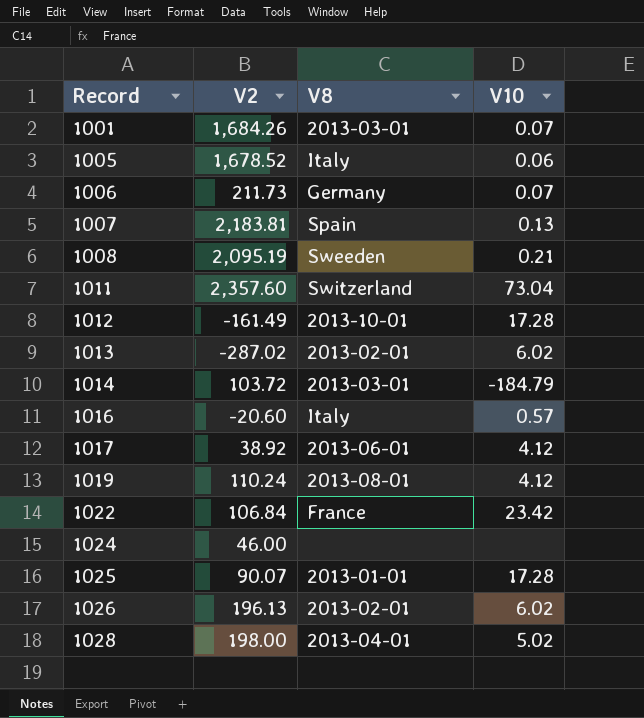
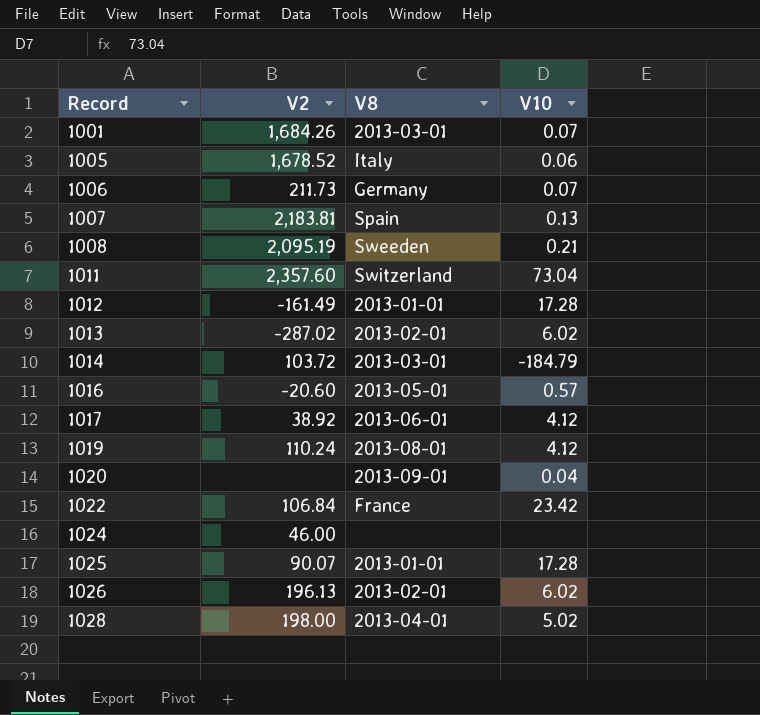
1012 | V8: 2013-10-01 -> 2013-01-01
1016 | V8: Italy -> 2013-05-01
row 1020: none -> none | 2013-09-01 | 0.04

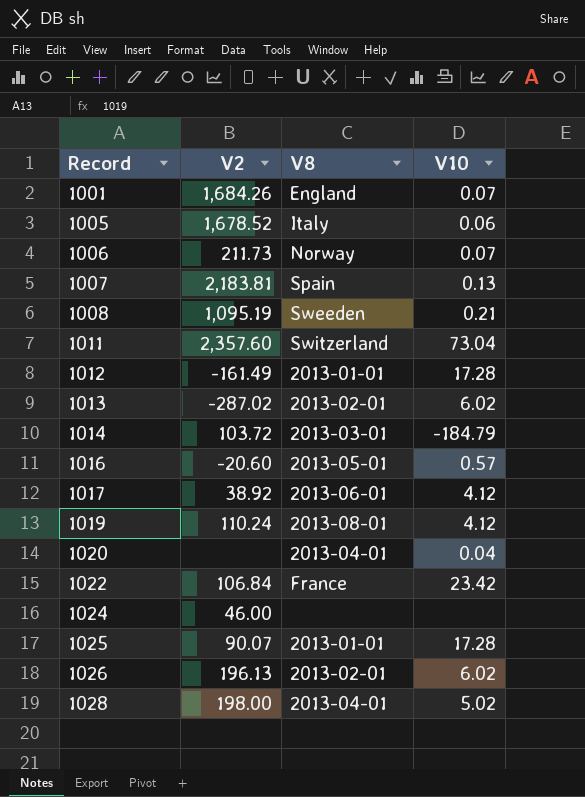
1001 | V8: 2013-03-01 -> England
1006 | V8: Germany -> Norway
1008 | V2: 2,095.19 -> 1,095.19
1020 | V8: 2013-09-01 -> 2013-04-01

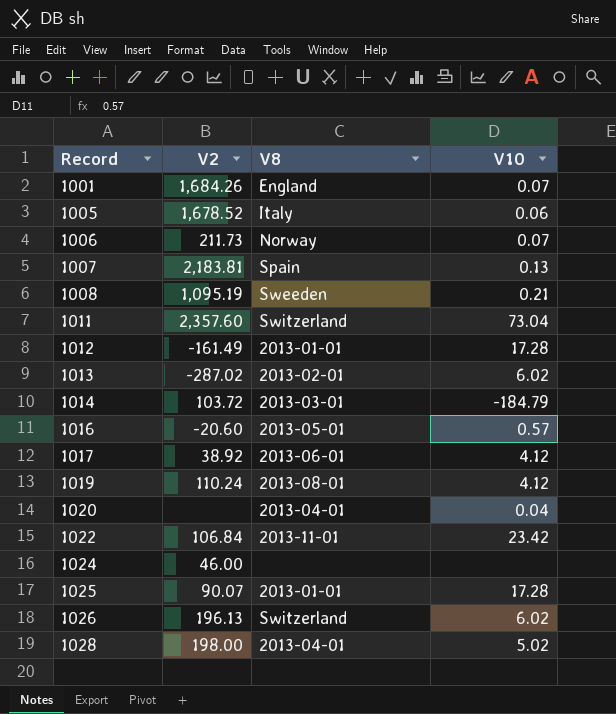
1022 | V8: France -> 2013-11-01
1026 | V8: 2013-02-01 -> Switzerland

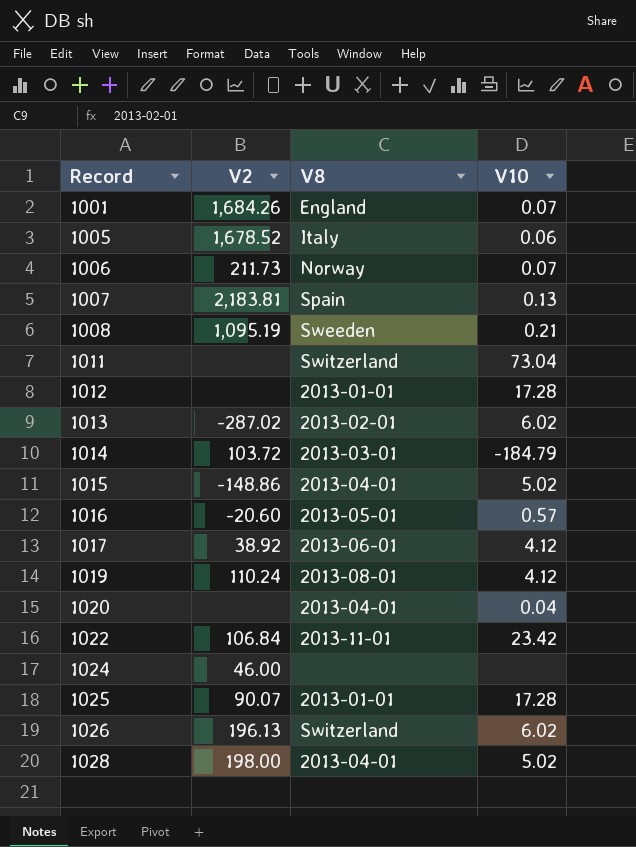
1011 | V2: 2,357.60 -> none
1012 | V2: -161.49 -> none
row 1015: none -> -148.86 | 2013-04-01 | 5.02

